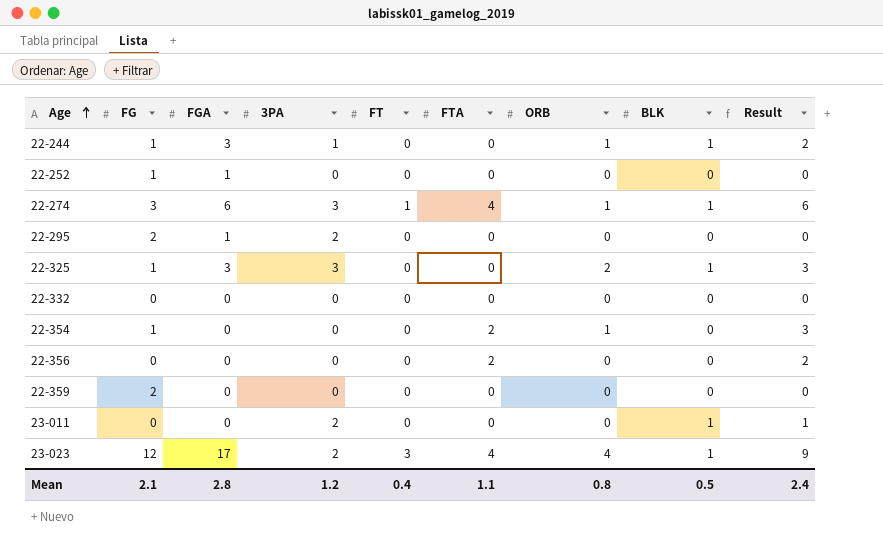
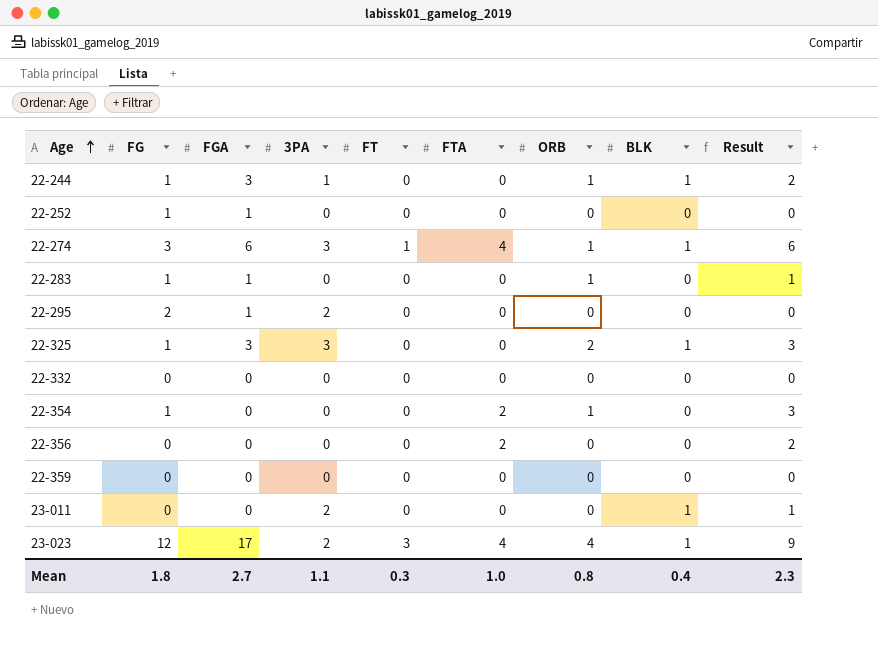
row 22-283: none -> 1 | 1 | 0 | 0 | 0 | 1 | 0 | 1
22-359 | FG: 2 -> 0
Mean | FG: 2.1 -> 1.8
Mean | FGA: 2.8 -> 2.7
Mean | 3PA: 1.2 -> 1.1
Mean | FT: 0.4 -> 0.3
Mean | FTA: 1.1 -> 1.0
Mean | BLK: 0.5 -> 0.4
Mean | Result: 2.4 -> 2.3

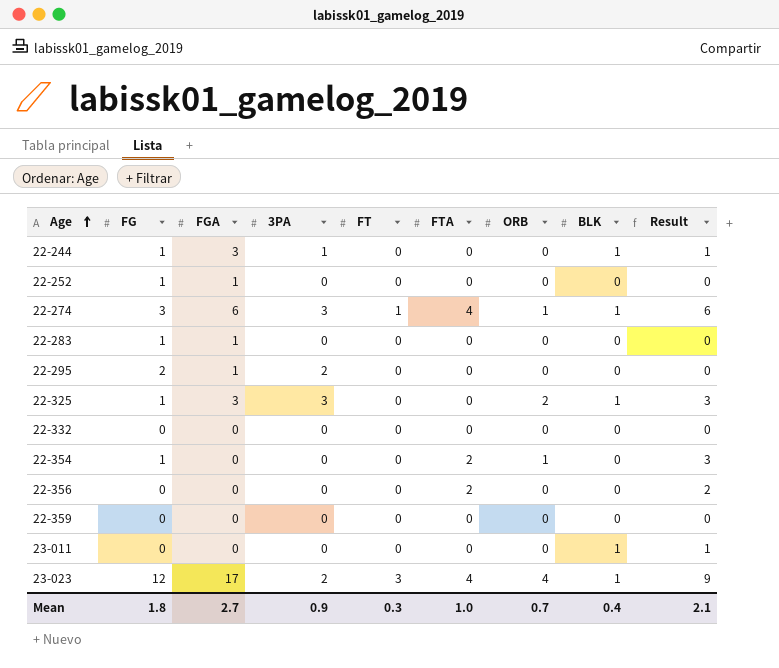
22-244 | ORB: 1 -> 0
22-244 | Result: 2 -> 1
22-283 | ORB: 1 -> 0
22-283 | Result: 1 -> 0
23-011 | 3PA: 2 -> 0
Mean | 3PA: 1.1 -> 0.9
Mean | ORB: 0.8 -> 0.7
Mean | Result: 2.3 -> 2.1

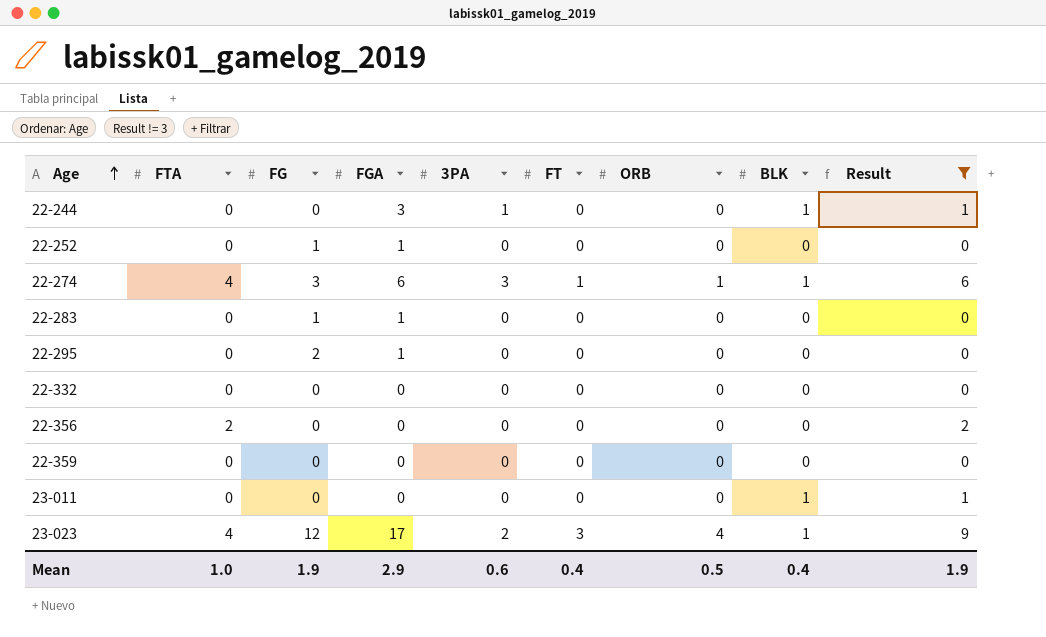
filter: none -> Result != 3
column FTA | position: 6 -> 2
22-244 | FG: 1 -> 0
22-295 | 3PA: 2 -> 0
Mean | FG: 1.8 -> 1.9
Mean | FGA: 2.7 -> 2.9
Mean | 3PA: 0.9 -> 0.6
Mean | FT: 0.3 -> 0.4
Mean | ORB: 0.7 -> 0.5
Mean | Result: 2.1 -> 1.9

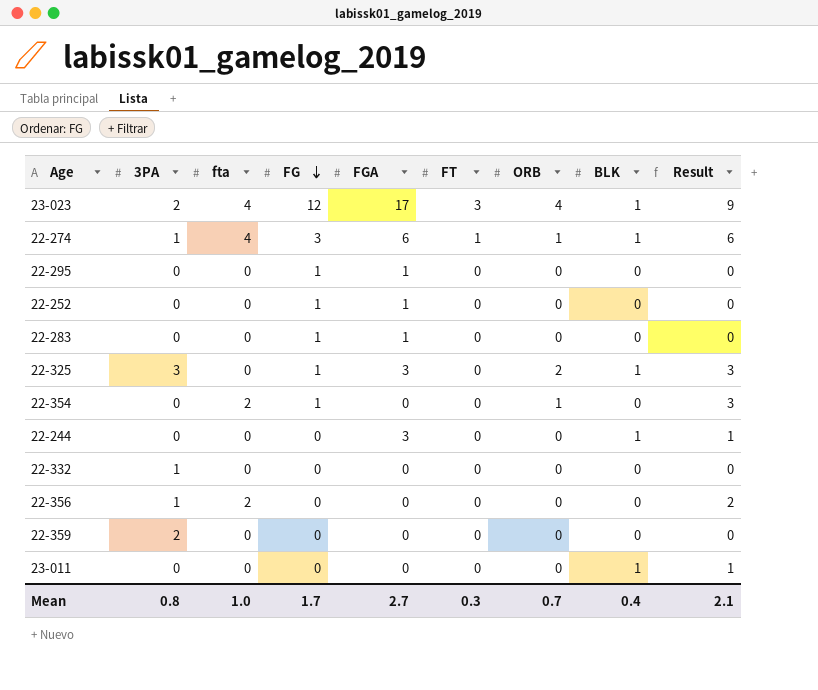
filter: Result != 3 -> none
row order: Age ascending -> FG descending
column 3PA | position: 5 -> 2
column name: FTA -> fta
22-274 | 3PA: 3 -> 1
22-295 | FG: 2 -> 1
22-244 | 3PA: 1 -> 0
22-332 | 3PA: 0 -> 1
22-356 | 3PA: 0 -> 1
22-359 | 3PA: 0 -> 2
Mean | 3PA: 0.6 -> 0.8
Mean | FG: 1.9 -> 1.7
Mean | FGA: 2.9 -> 2.7
Mean | FT: 0.4 -> 0.3
Mean | ORB: 0.5 -> 0.7
Mean | Result: 1.9 -> 2.1

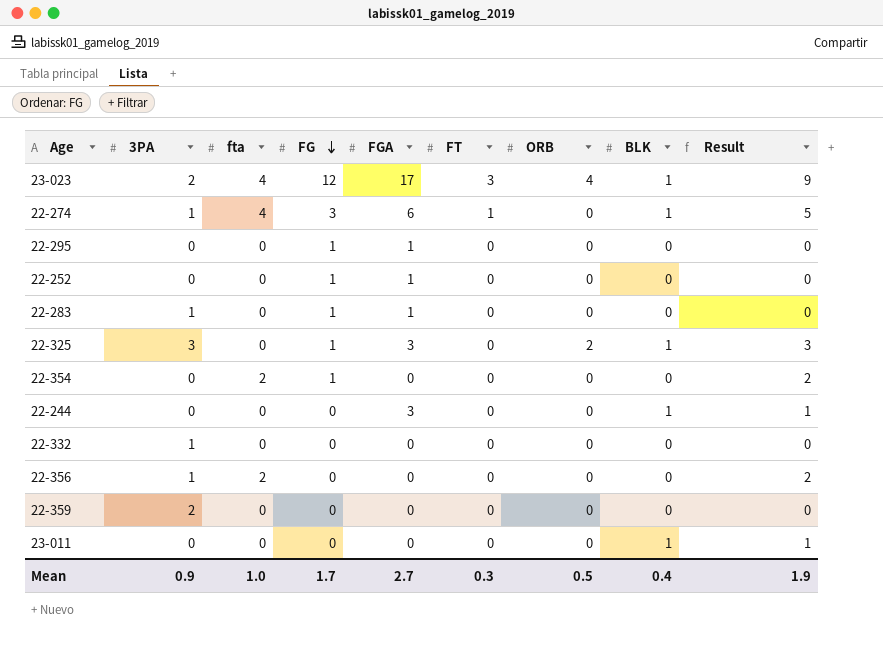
22-274 | ORB: 1 -> 0
22-274 | Result: 6 -> 5
22-283 | 3PA: 0 -> 1
22-354 | ORB: 1 -> 0
22-354 | Result: 3 -> 2
Mean | 3PA: 0.8 -> 0.9
Mean | ORB: 0.7 -> 0.5
Mean | Result: 2.1 -> 1.9

